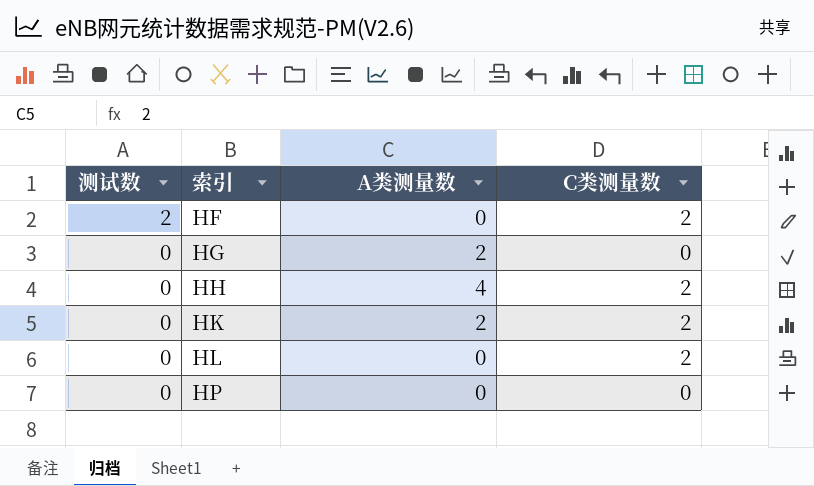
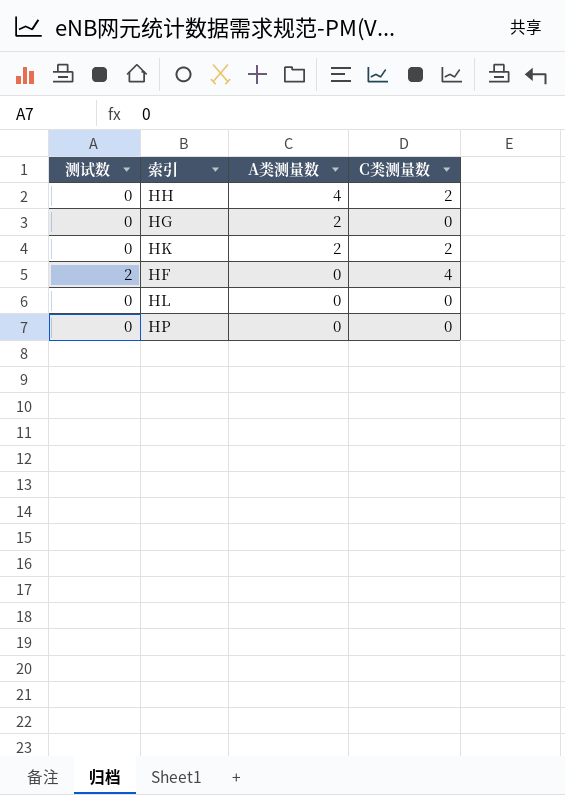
row order: 测试数 descending -> A类测量数 descending
HF | C类测量数: 2 -> 4
HL | C类测量数: 2 -> 0

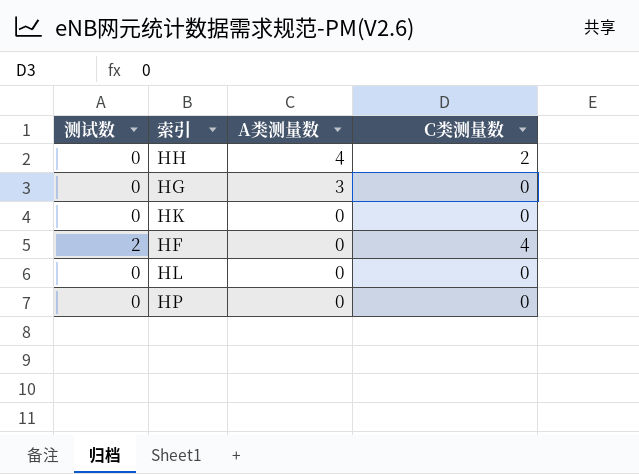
HG | A类测量数: 2 -> 3
HK | A类测量数: 2 -> 0
HK | C类测量数: 2 -> 0

